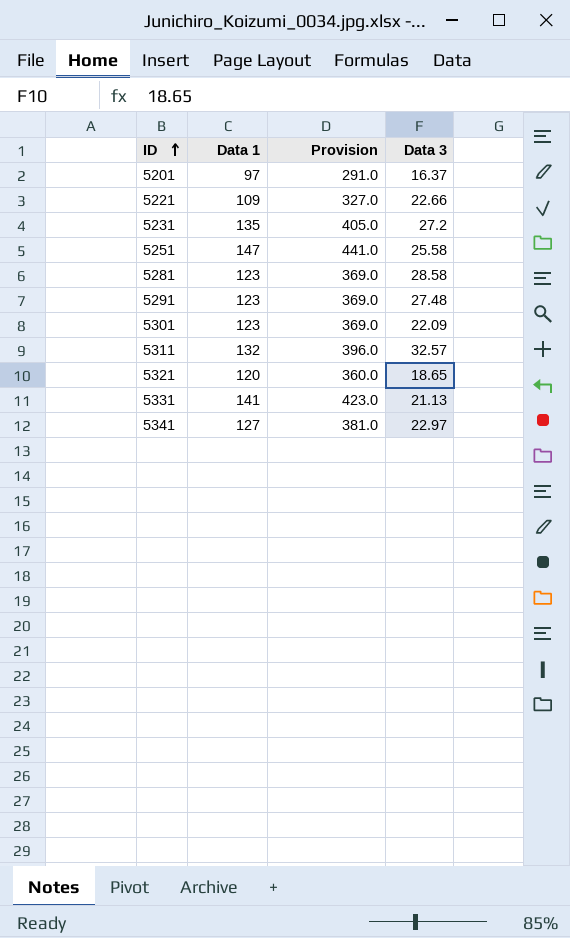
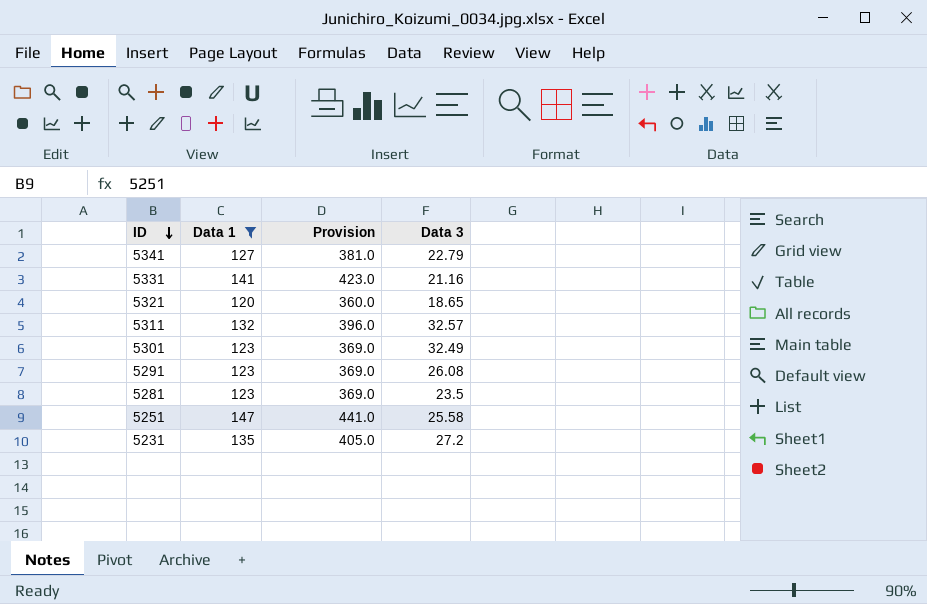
filter: none -> Data 1 >= 120
row order: ID ascending -> ID descending
5341 | Data 3: 22.97 -> 22.79
5331 | Data 3: 21.13 -> 21.16
5301 | Data 3: 22.09 -> 32.49
5291 | Data 3: 27.48 -> 26.08
5281 | Data 3: 28.58 -> 23.5

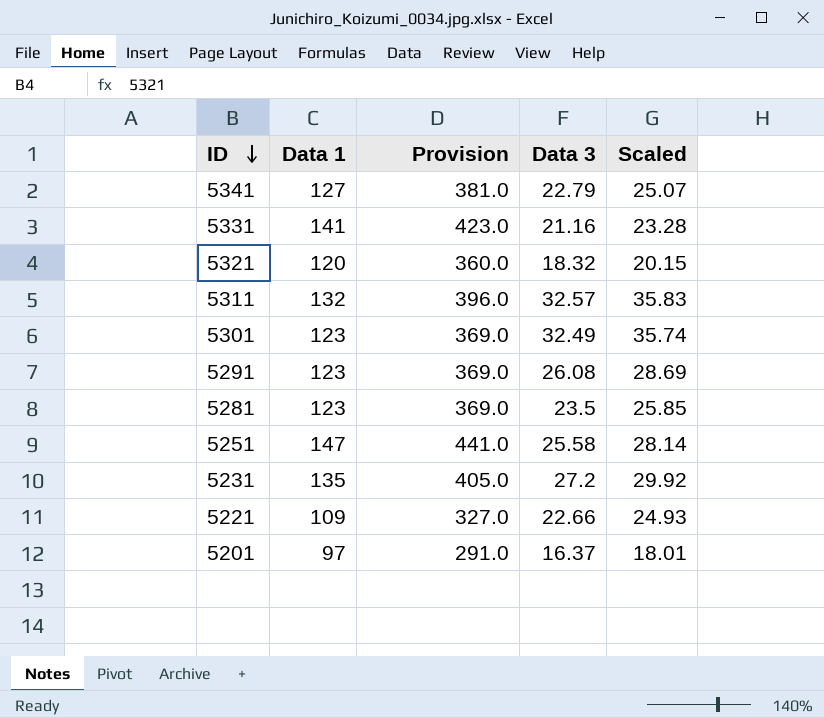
filter: Data 1 >= 120 -> none
column Scaled | formula: none -> [Data 3] * 1.1
5321 | Data 3: 18.65 -> 18.32

